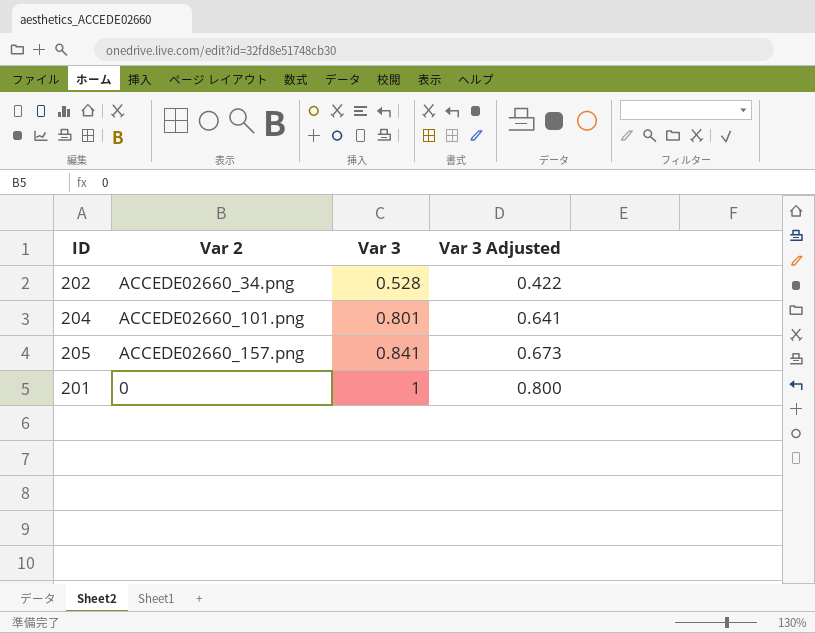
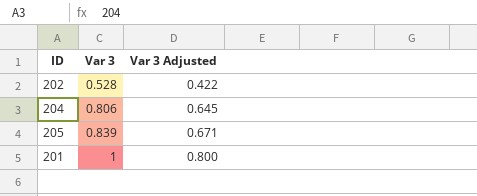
column Var 2 | position: 2 -> none
204 | Var 3: 0.801 -> 0.806
204 | Var 3 Adjusted: 0.641 -> 0.645
205 | Var 3: 0.841 -> 0.839
205 | Var 3 Adjusted: 0.673 -> 0.671

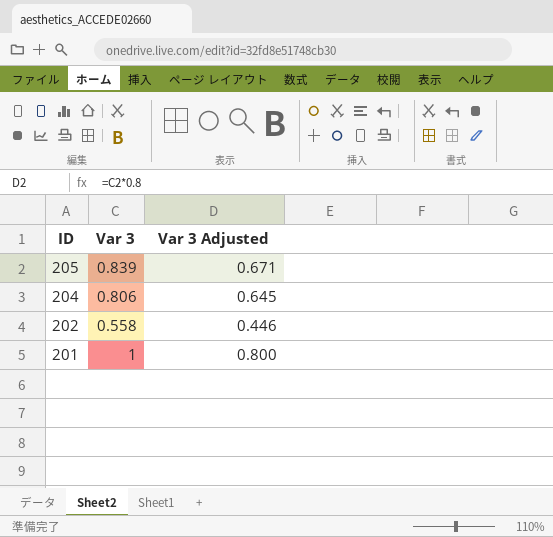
row order: Var 3 ascending -> ID descending
202 | Var 3: 0.528 -> 0.558
202 | Var 3 Adjusted: 0.422 -> 0.446

